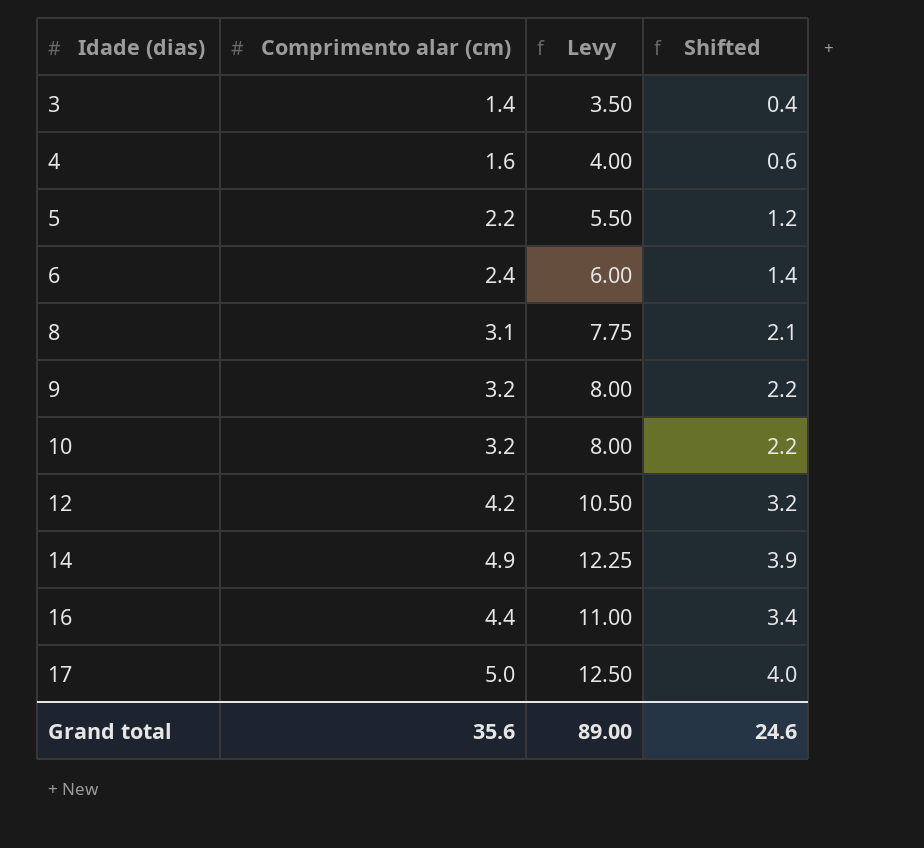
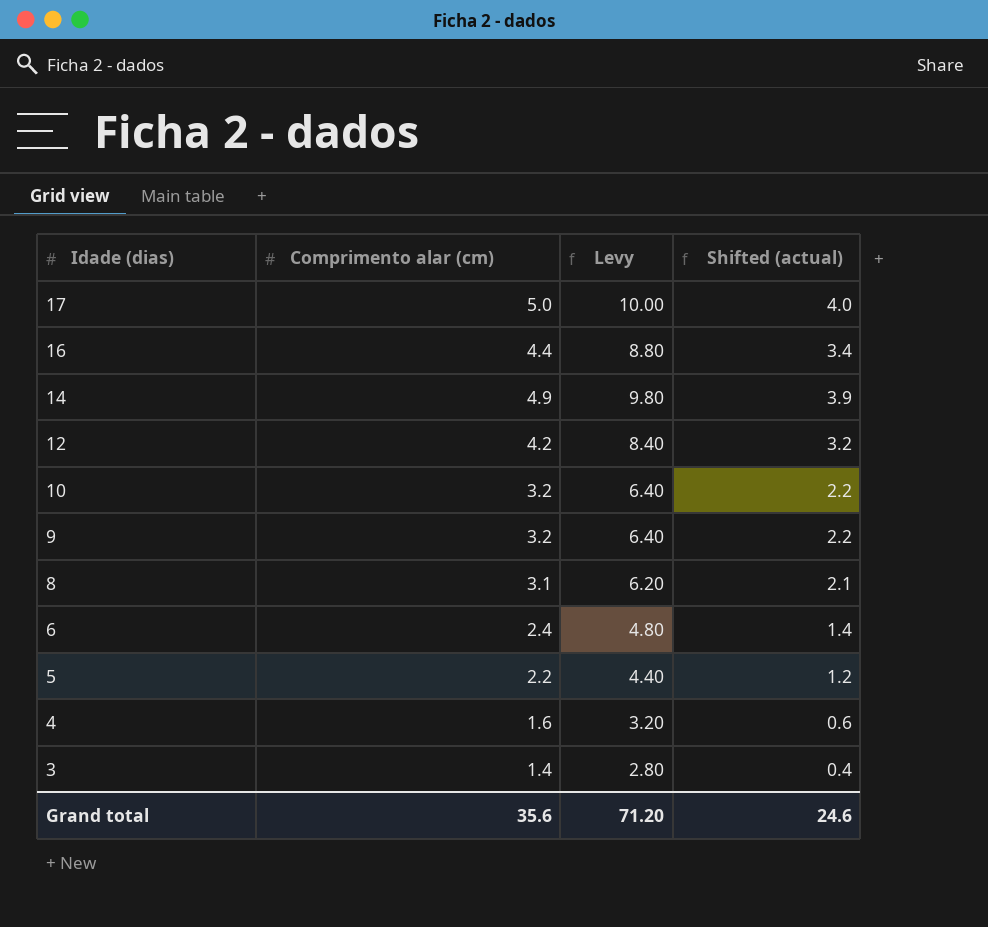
row order: Idade (dias) ascending -> Idade (dias) descending
column Levy | formula: [Comprimento alar (cm)] * 2.5 -> [Comprimento alar (cm)] * 2
column name: Shifted -> Shifted (actual)
Grand total | Levy: 89.00 -> 71.20

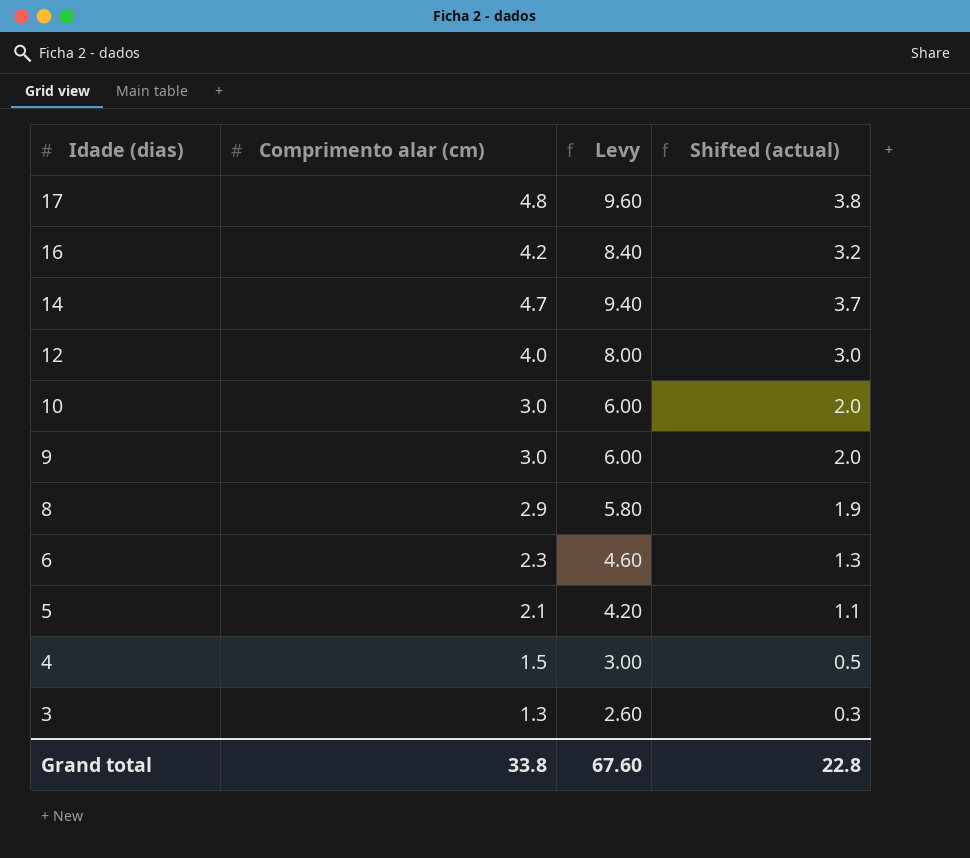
17 | Comprimento alar (cm): 5.0 -> 4.8
17 | Levy: 10.00 -> 9.60
17 | Shifted (actual): 4.0 -> 3.8
16 | Comprimento alar (cm): 4.4 -> 4.2
16 | Levy: 8.80 -> 8.40
16 | Shifted (actual): 3.4 -> 3.2
14 | Comprimento alar (cm): 4.9 -> 4.7
14 | Levy: 9.80 -> 9.40
14 | Shifted (actual): 3.9 -> 3.7
12 | Comprimento alar (cm): 4.2 -> 4.0
12 | Levy: 8.40 -> 8.00
12 | Shifted (actual): 3.2 -> 3.0
10 | Comprimento alar (cm): 3.2 -> 3.0
10 | Levy: 6.40 -> 6.00
10 | Shifted (actual): 2.2 -> 2.0
9 | Comprimento alar (cm): 3.2 -> 3.0
9 | Levy: 6.40 -> 6.00
9 | Shifted (actual): 2.2 -> 2.0
8 | Comprimento alar (cm): 3.1 -> 2.9
8 | Levy: 6.20 -> 5.80
8 | Shifted (actual): 2.1 -> 1.9
6 | Comprimento alar (cm): 2.4 -> 2.3
6 | Levy: 4.80 -> 4.60
6 | Shifted (actual): 1.4 -> 1.3
5 | Comprimento alar (cm): 2.2 -> 2.1
5 | Levy: 4.40 -> 4.20
5 | Shifted (actual): 1.2 -> 1.1
4 | Comprimento alar (cm): 1.6 -> 1.5
4 | Levy: 3.20 -> 3.00
4 | Shifted (actual): 0.6 -> 0.5
3 | Comprimento alar (cm): 1.4 -> 1.3
3 | Levy: 2.80 -> 2.60
3 | Shifted (actual): 0.4 -> 0.3
Grand total | Comprimento alar (cm): 35.6 -> 33.8
Grand total | Levy: 71.20 -> 67.60
Grand total | Shifted (actual): 24.6 -> 22.8

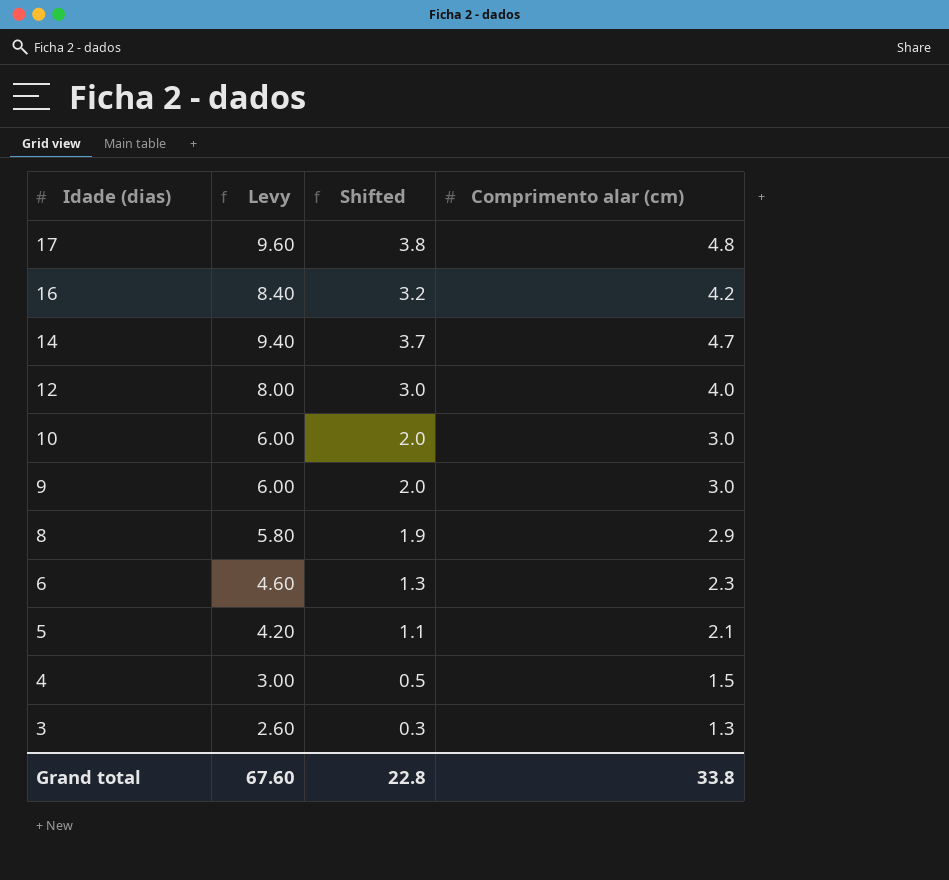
column name: Shifted (actual) -> Shifted
column Comprimento alar (cm) | position: 2 -> 4

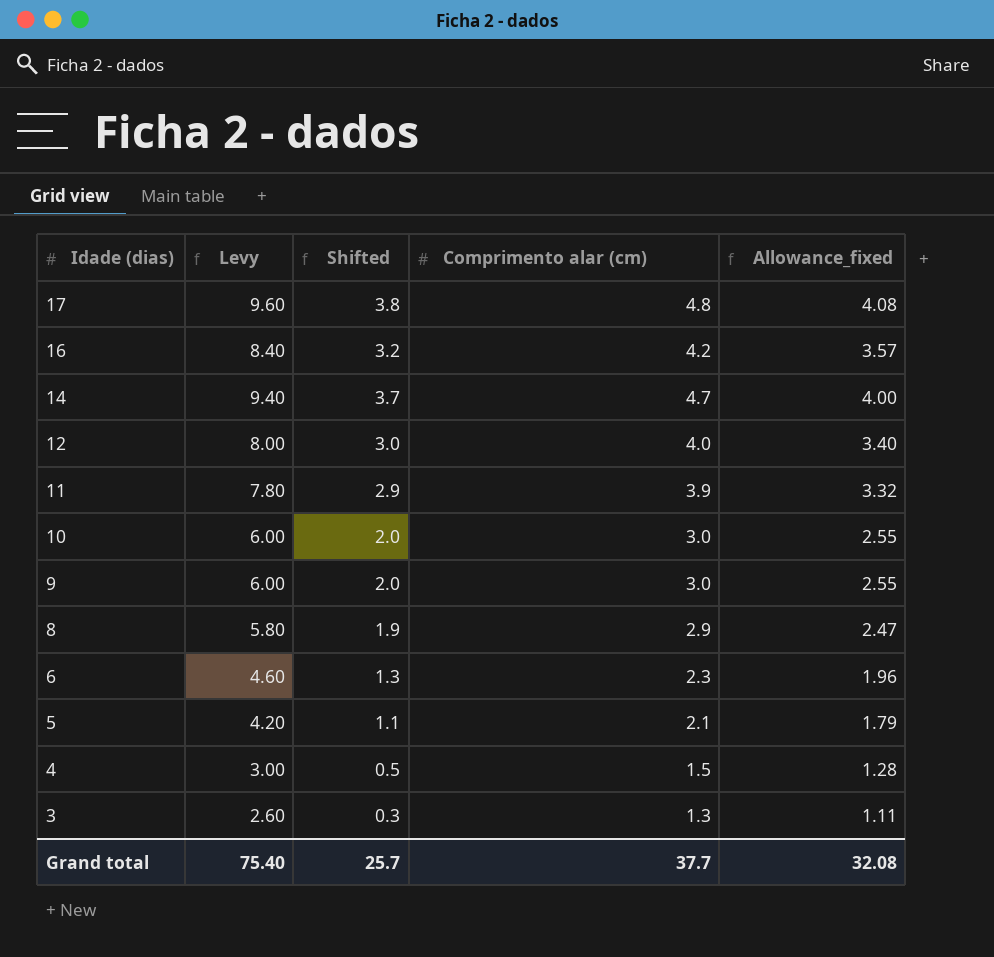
column Allowance_fixed | formula: none -> [Comprimento alar (cm)] * 0.85
row 11: none -> 7.80 | 2.9 | 3.9 | 3.32
Grand total | Levy: 67.60 -> 75.40
Grand total | Shifted: 22.8 -> 25.7
Grand total | Comprimento alar (cm): 33.8 -> 37.7

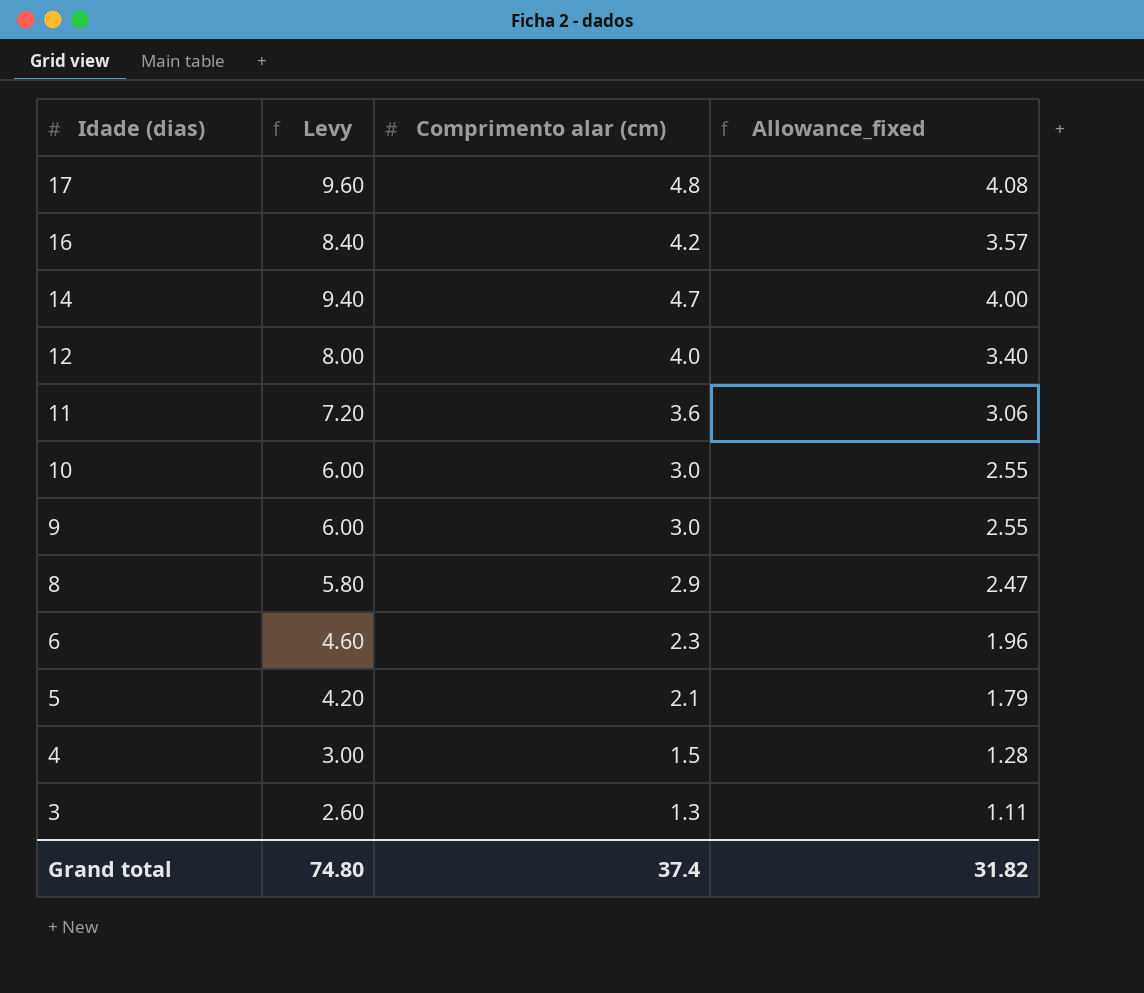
column Shifted | formula: [Comprimento alar (cm)] - 1 -> none
11 | Levy: 7.80 -> 7.20
11 | Comprimento alar (cm): 3.9 -> 3.6
11 | Allowance_fixed: 3.32 -> 3.06
Grand total | Levy: 75.40 -> 74.80
Grand total | Comprimento alar (cm): 37.7 -> 37.4
Grand total | Allowance_fixed: 32.08 -> 31.82

